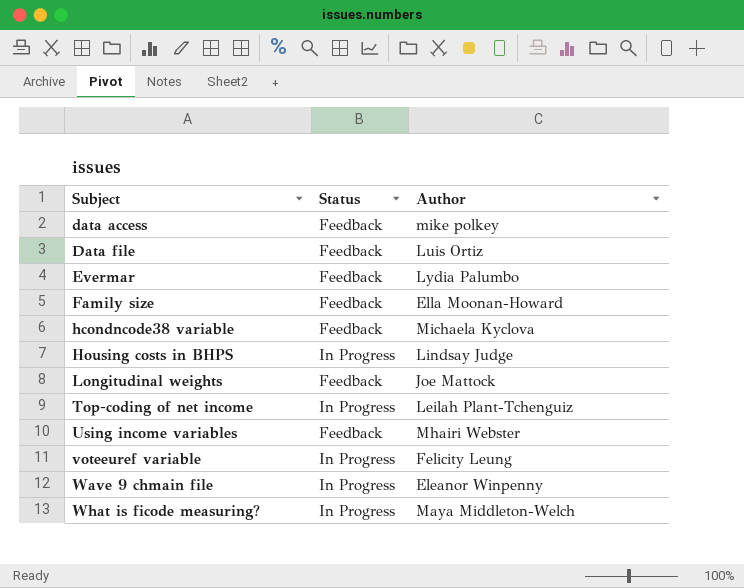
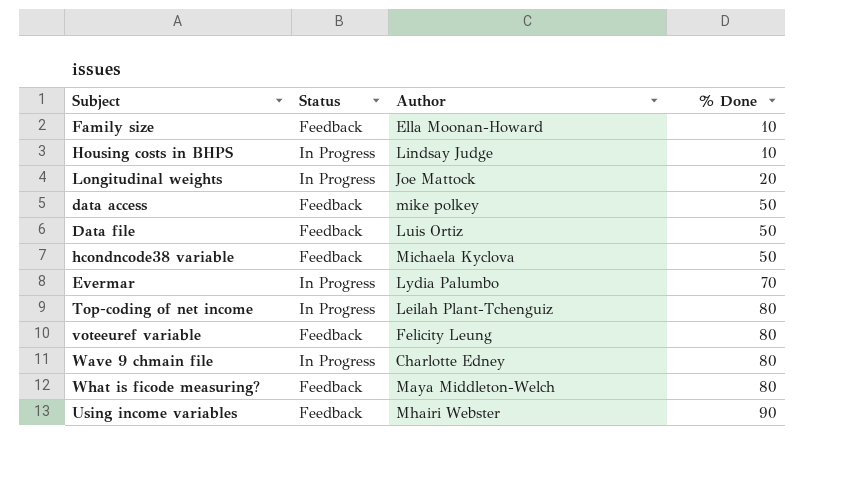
row order: Subject ascending -> % Done ascending
column % Done | position: none -> 4
Longitudinal weights | Status: Feedback -> In Progress
Evermar | Status: Feedback -> In Progress
voteeuref variable | Status: In Progress -> Feedback
Wave 9 chmain file | Author: Eleanor Winpenny -> Charlotte Edney
What is ficode measuring? | Status: In Progress -> Feedback

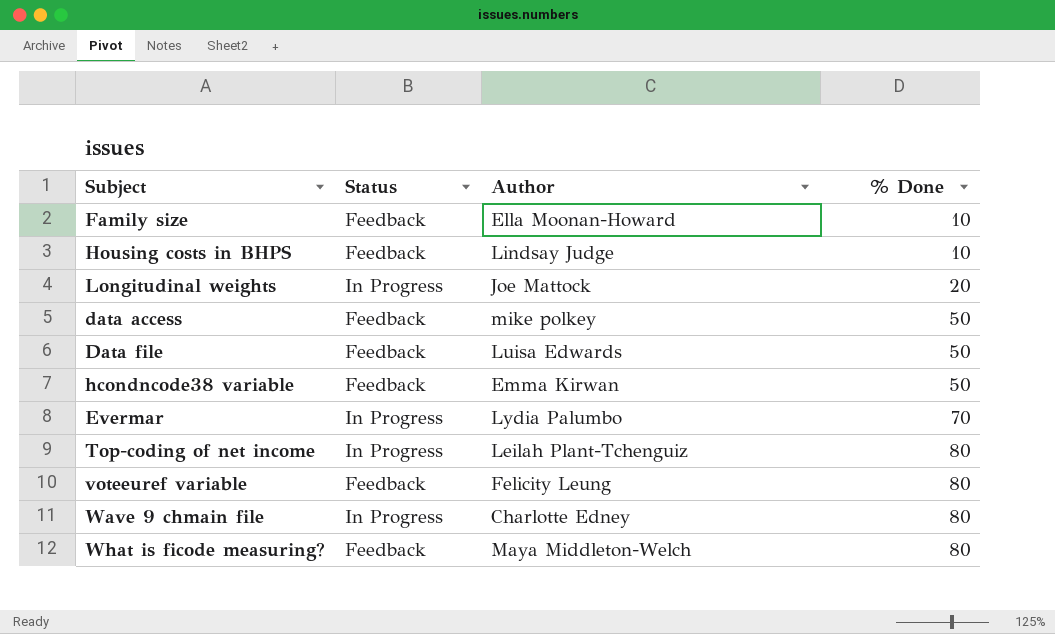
row Using income variables: Feedback | Mhairi Webster | 90 -> none
Housing costs in BHPS | Status: In Progress -> Feedback
Data file | Author: Luis Ortiz -> Luisa Edwards
hcondncode38 variable | Author: Michaela Kyclova -> Emma Kirwan

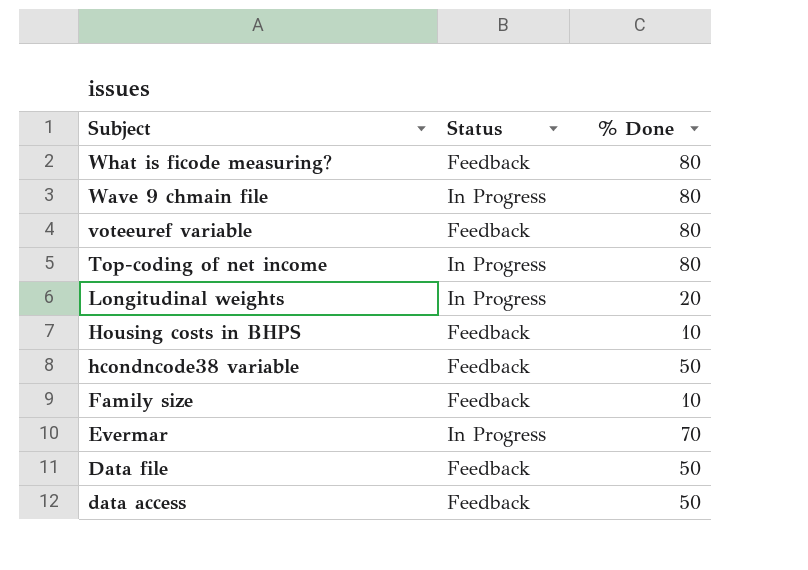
row order: % Done ascending -> Subject descending
column Author | position: 3 -> none

